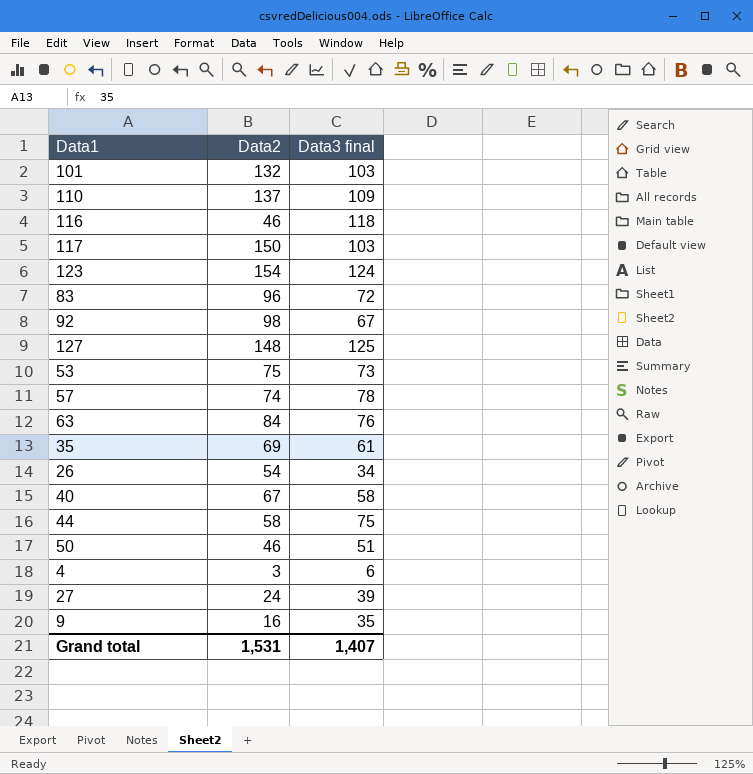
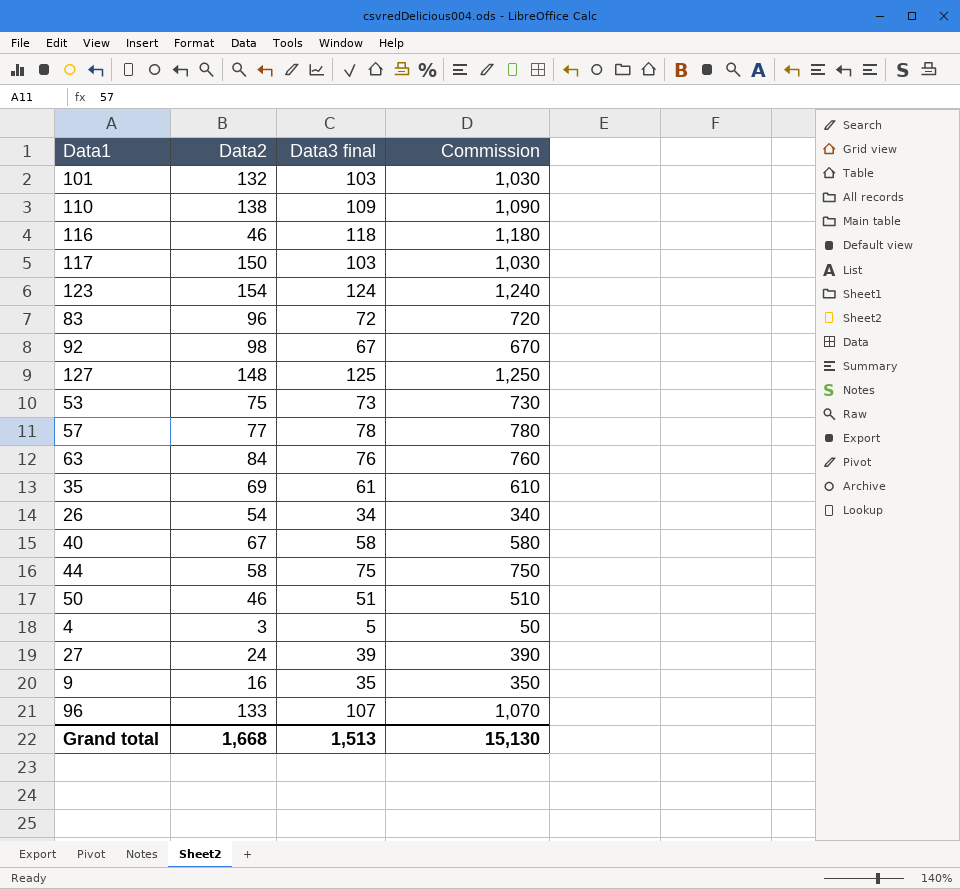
column Commission | formula: none -> [Data3 final] * 10
110 | Data2: 137 -> 138
57 | Data2: 74 -> 77
4 | Data3 final: 6 -> 5
row 96: none -> 133 | 107 | 1,070
Grand total | Data2: 1,531 -> 1,668
Grand total | Data3 final: 1,407 -> 1,513

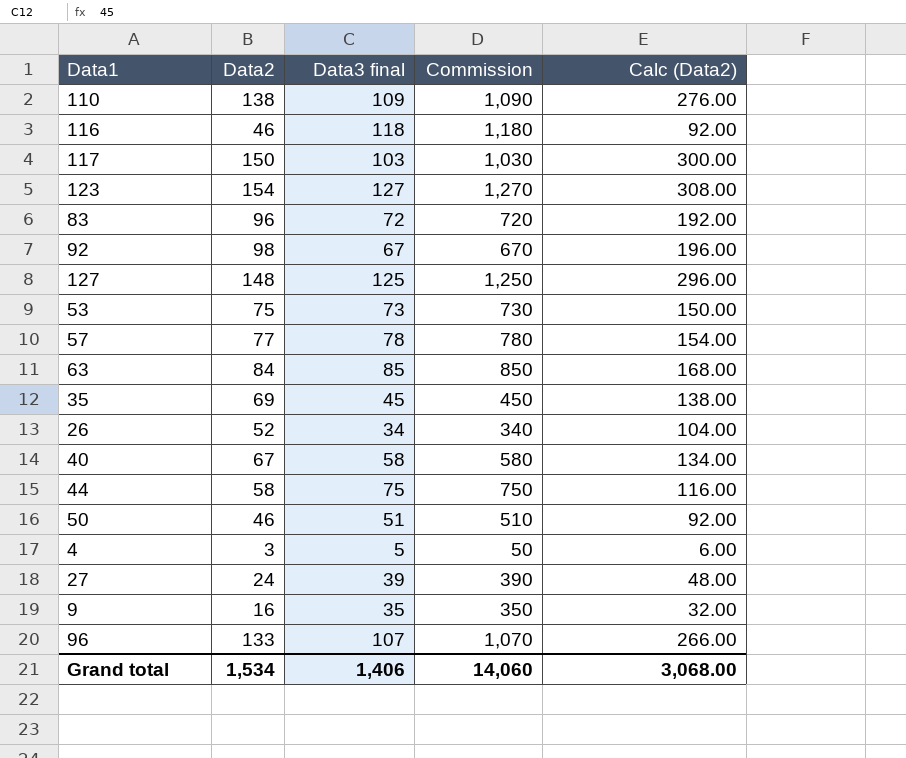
column Calc (Data2) | formula: none -> [Data2] * 2
row 101: 132 | 103 | 1,030 -> none
123 | Data3 final: 124 -> 127
123 | Commission: 1,240 -> 1,270
63 | Data3 final: 76 -> 85
63 | Commission: 760 -> 850
35 | Data3 final: 61 -> 45
35 | Commission: 610 -> 450
26 | Data2: 54 -> 52
Grand total | Data2: 1,668 -> 1,534
Grand total | Data3 final: 1,513 -> 1,406
Grand total | Commission: 15,130 -> 14,060

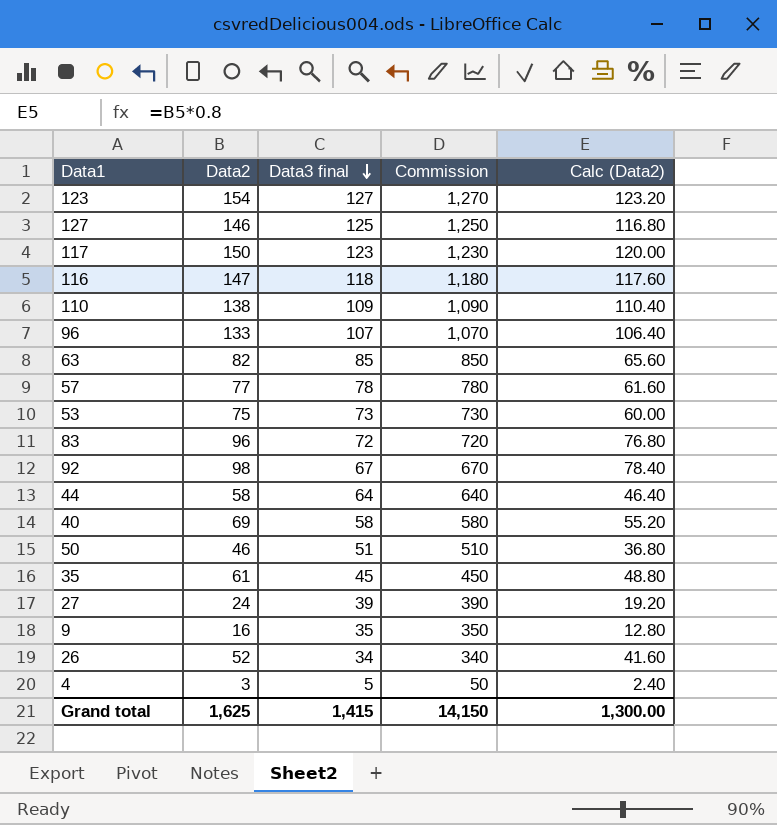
row order: none -> Data3 final descending
column Calc (Data2) | formula: [Data2] * 2 -> [Data2] * 0.8
127 | Data2: 148 -> 146
117 | Data3 final: 103 -> 123
117 | Commission: 1,030 -> 1,230
116 | Data2: 46 -> 147
63 | Data2: 84 -> 82
44 | Data3 final: 75 -> 64
44 | Commission: 750 -> 640
40 | Data2: 67 -> 69
35 | Data2: 69 -> 61
Grand total | Data2: 1,534 -> 1,625
Grand total | Data3 final: 1,406 -> 1,415
Grand total | Commission: 14,060 -> 14,150
Grand total | Calc (Data2): 3,068.00 -> 1,300.00

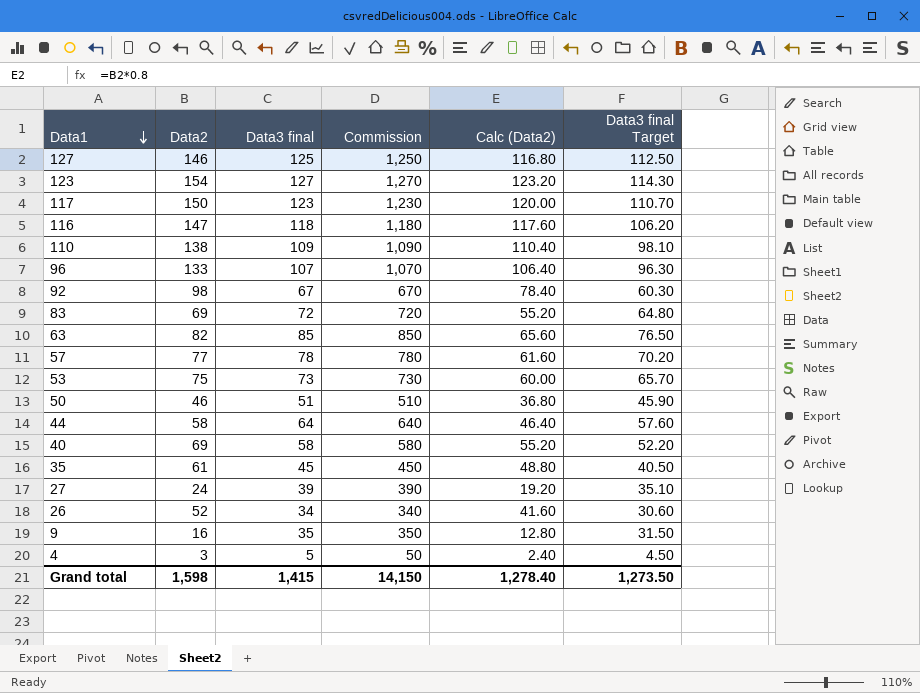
row order: Data3 final descending -> Data1 descending
column Data3 final Target | formula: none -> [Data3 final] * 0.9
83 | Data2: 96 -> 69
83 | Calc (Data2): 76.80 -> 55.20
Grand total | Data2: 1,625 -> 1,598
Grand total | Calc (Data2): 1,300.00 -> 1,278.40

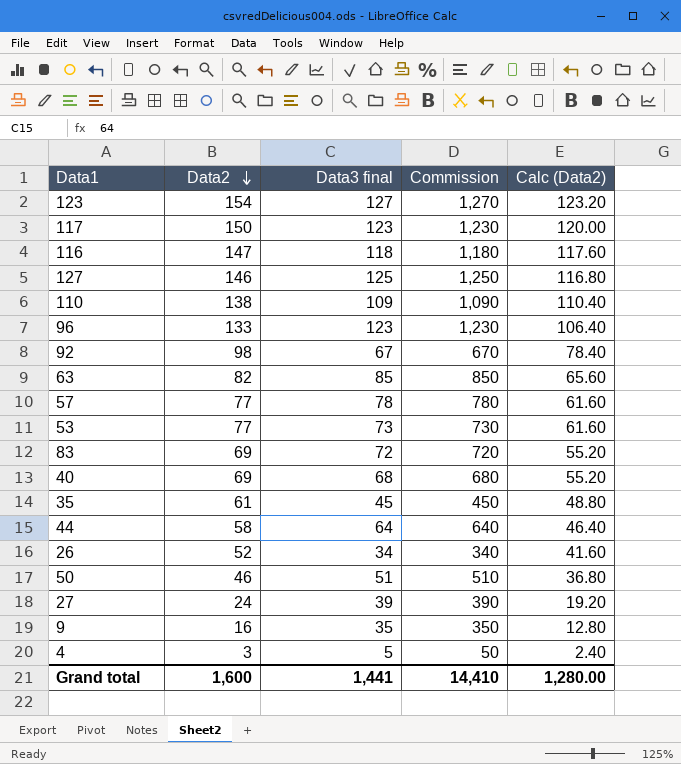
row order: Data1 descending -> Data2 descending
column Data3 final Target | formula: [Data3 final] * 0.9 -> none
96 | Data3 final: 107 -> 123
96 | Commission: 1,070 -> 1,230
53 | Data2: 75 -> 77
53 | Calc (Data2): 60.00 -> 61.60
40 | Data3 final: 58 -> 68
40 | Commission: 580 -> 680
Grand total | Data2: 1,598 -> 1,600
Grand total | Data3 final: 1,415 -> 1,441
Grand total | Commission: 14,150 -> 14,410
Grand total | Calc (Data2): 1,278.40 -> 1,280.00

